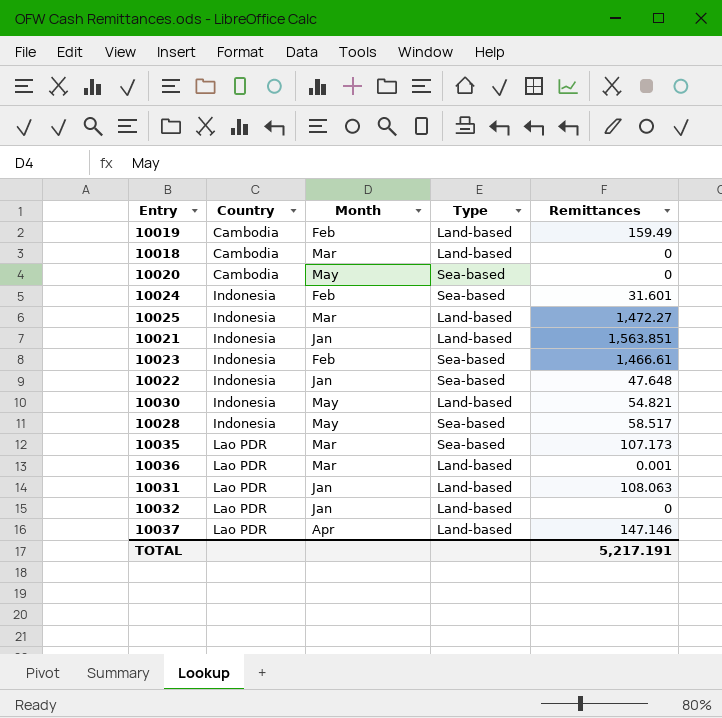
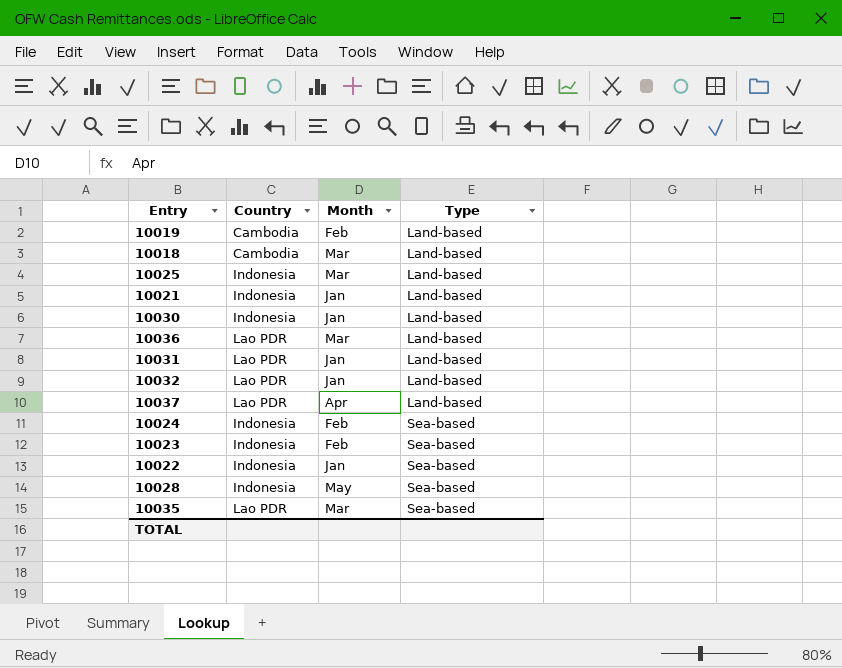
row order: Country ascending -> Type ascending
column Remittances | position: 5 -> none
row 10020: Cambodia | May | Sea-based | 0 -> none
10030 | Month: May -> Jan

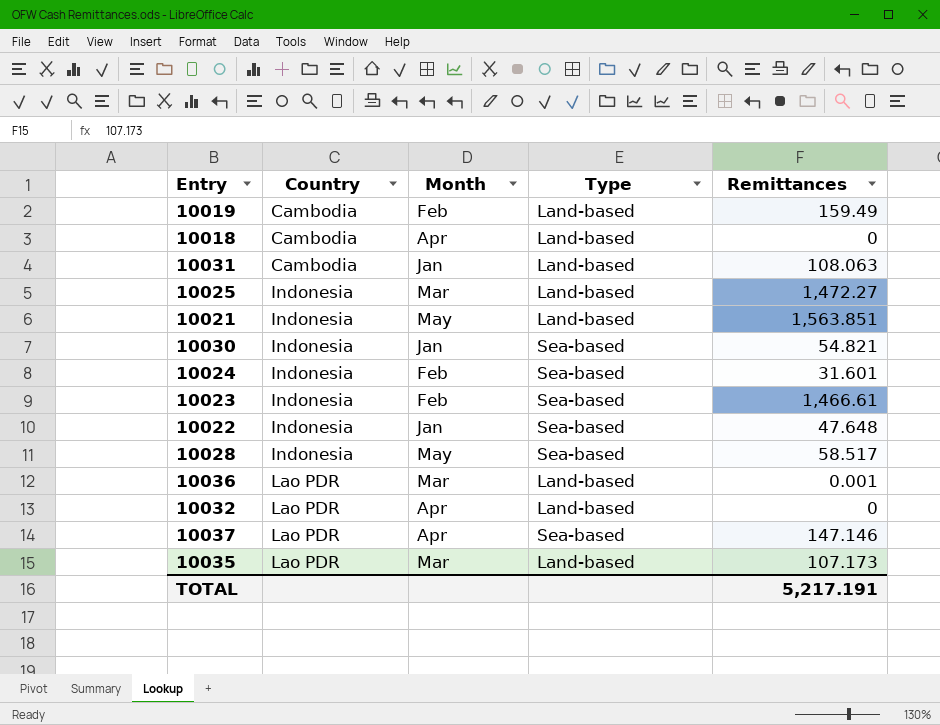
row order: Type ascending -> Country ascending
column Remittances | position: none -> 5
10018 | Month: Mar -> Apr
10031 | Country: Lao PDR -> Cambodia
10021 | Month: Jan -> May
10030 | Type: Land-based -> Sea-based
10032 | Month: Jan -> Apr
10037 | Type: Land-based -> Sea-based
10035 | Type: Sea-based -> Land-based

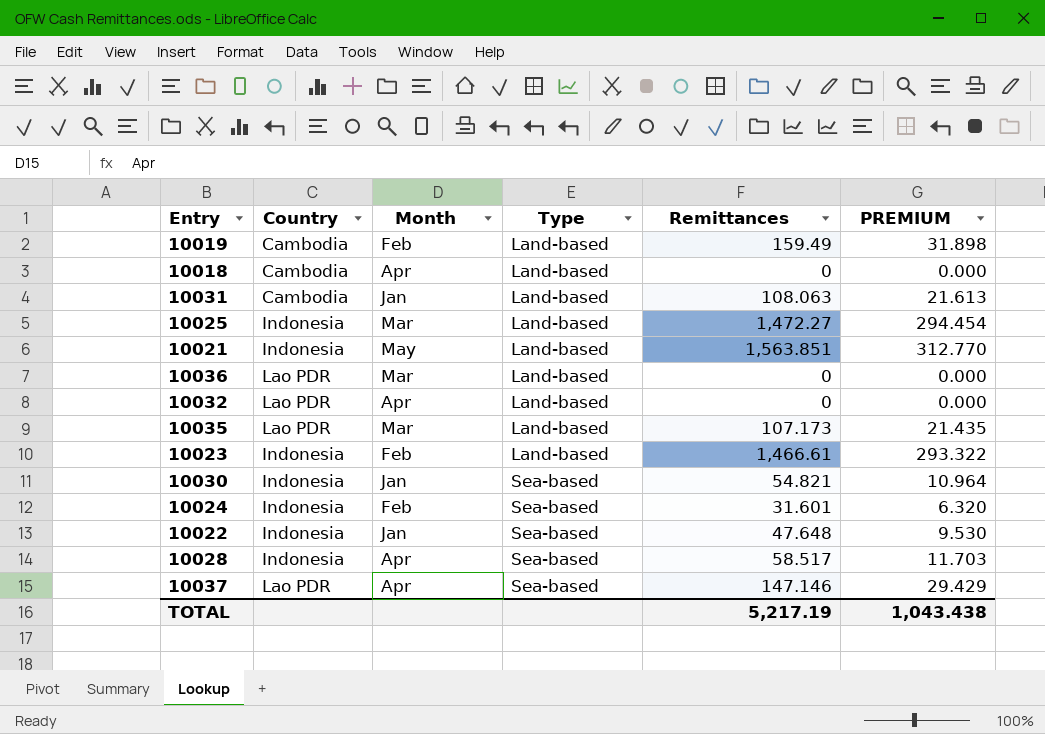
row order: Country ascending -> Type ascending
column PREMIUM | formula: none -> [Remittances] * 0.2
10036 | Remittances: 0.001 -> 0
10023 | Type: Sea-based -> Land-based
10028 | Month: May -> Apr
TOTAL | Remittances: 5,217.191 -> 5,217.19

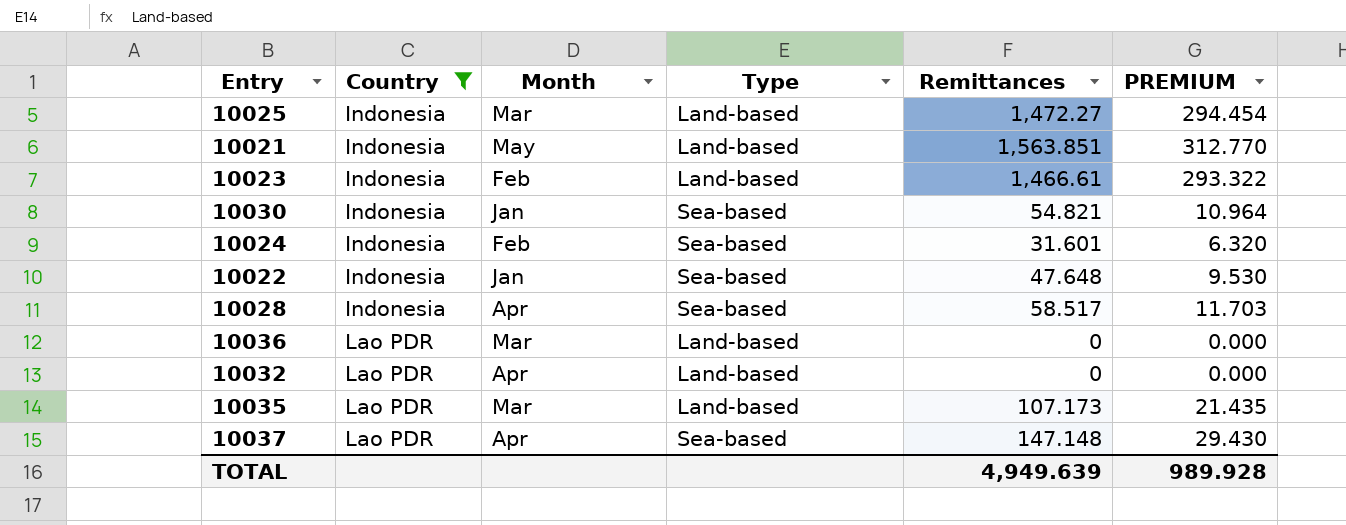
filter: none -> Country != Cambodia
row order: Type ascending -> Country ascending
10037 | Remittances: 147.146 -> 147.148
10037 | PREMIUM: 29.429 -> 29.430
TOTAL | Remittances: 5,217.19 -> 4,949.639
TOTAL | PREMIUM: 1,043.438 -> 989.928

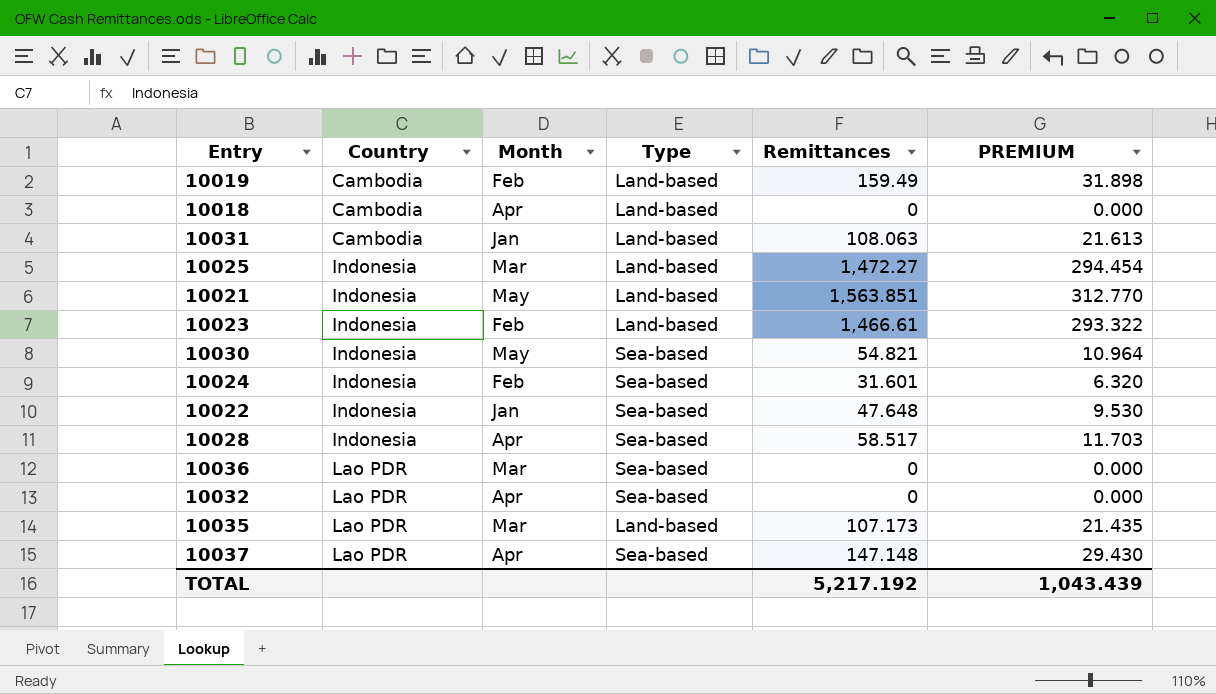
filter: Country != Cambodia -> none
10030 | Month: Jan -> May
10036 | Type: Land-based -> Sea-based
10032 | Type: Land-based -> Sea-based
TOTAL | Remittances: 4,949.639 -> 5,217.192
TOTAL | PREMIUM: 989.928 -> 1,043.439

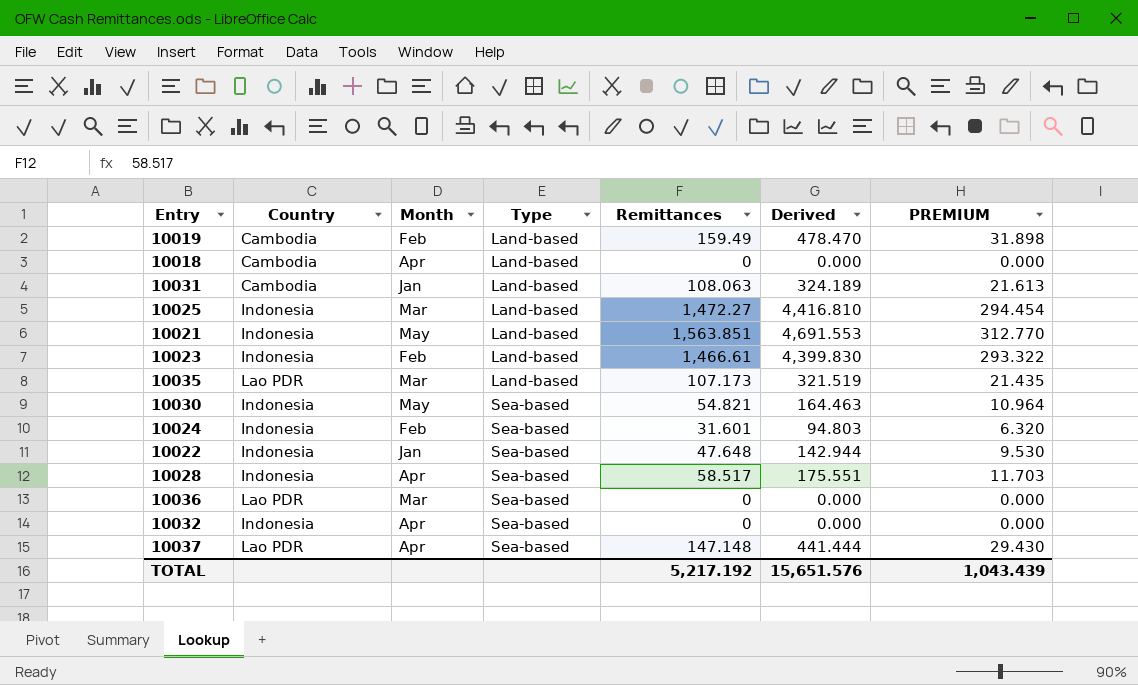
row order: Country ascending -> Type ascending
column Derived | formula: none -> [Remittances] * 3
10032 | Country: Lao PDR -> Indonesia

